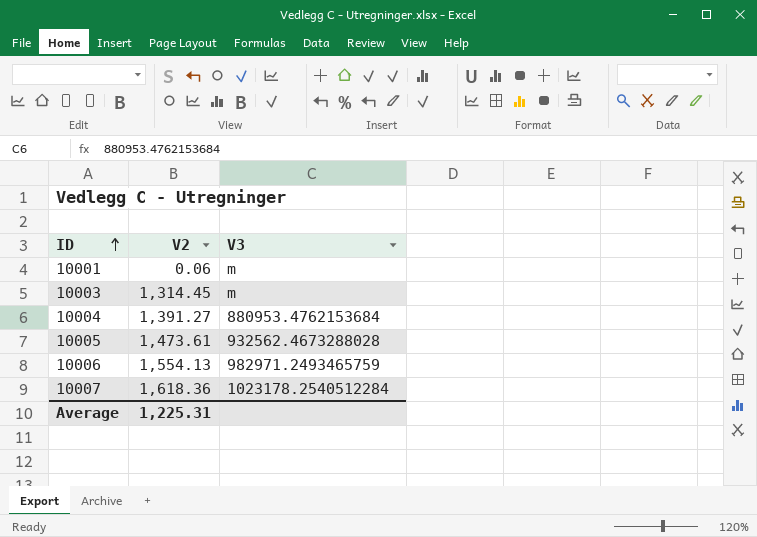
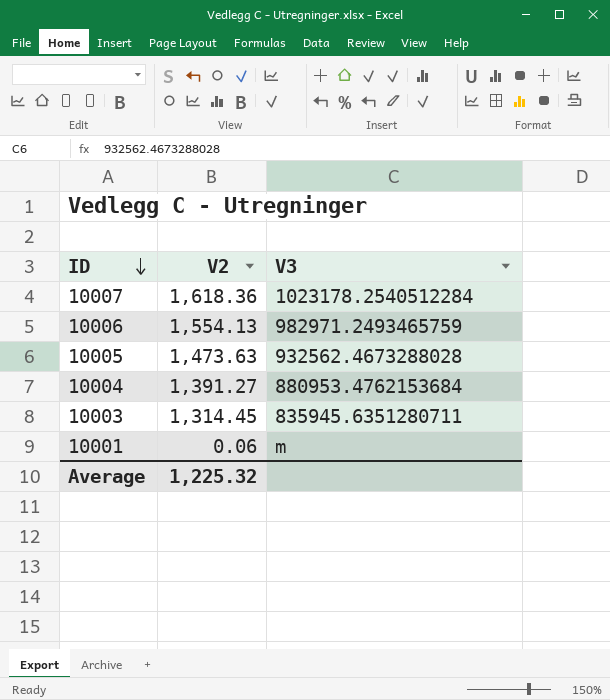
row order: ID ascending -> ID descending
10005 | V2: 1,473.61 -> 1,473.63
10003 | V3: m -> 835945.6351280711
Average | V2: 1,225.31 -> 1,225.32

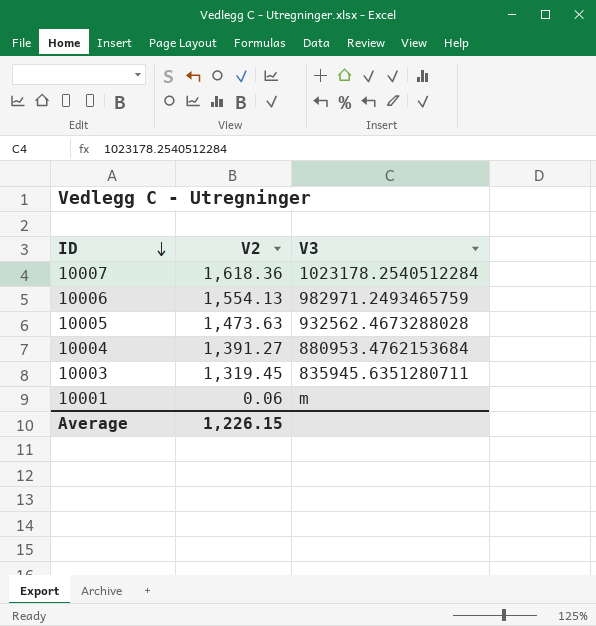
10003 | V2: 1,314.45 -> 1,319.45
Average | V2: 1,225.32 -> 1,226.15

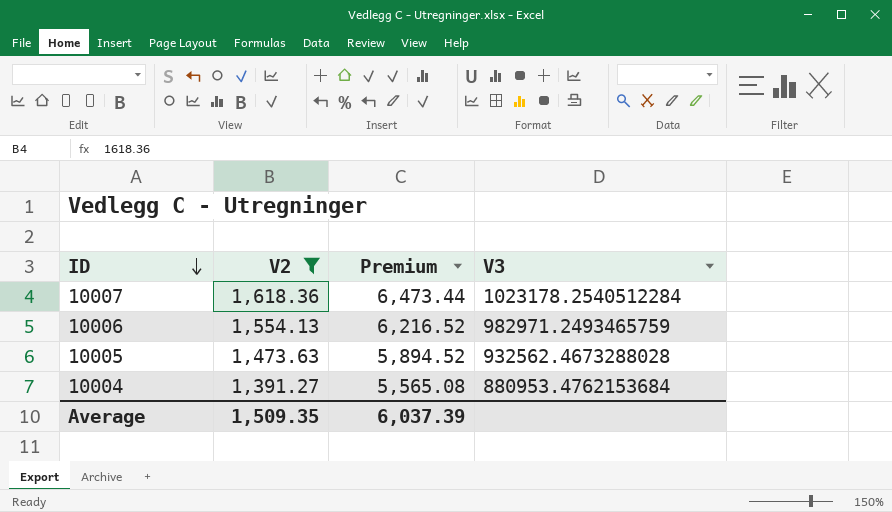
filter: none -> V2 >= 1,391.27
column Premium | formula: none -> [V2] * 4
Average | V2: 1,226.15 -> 1,509.35

